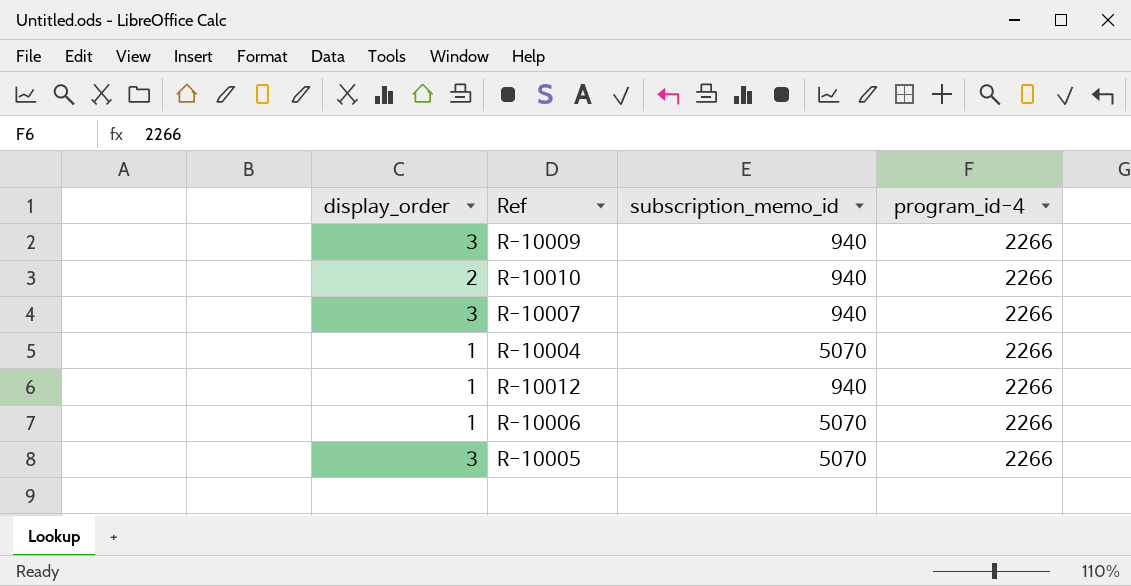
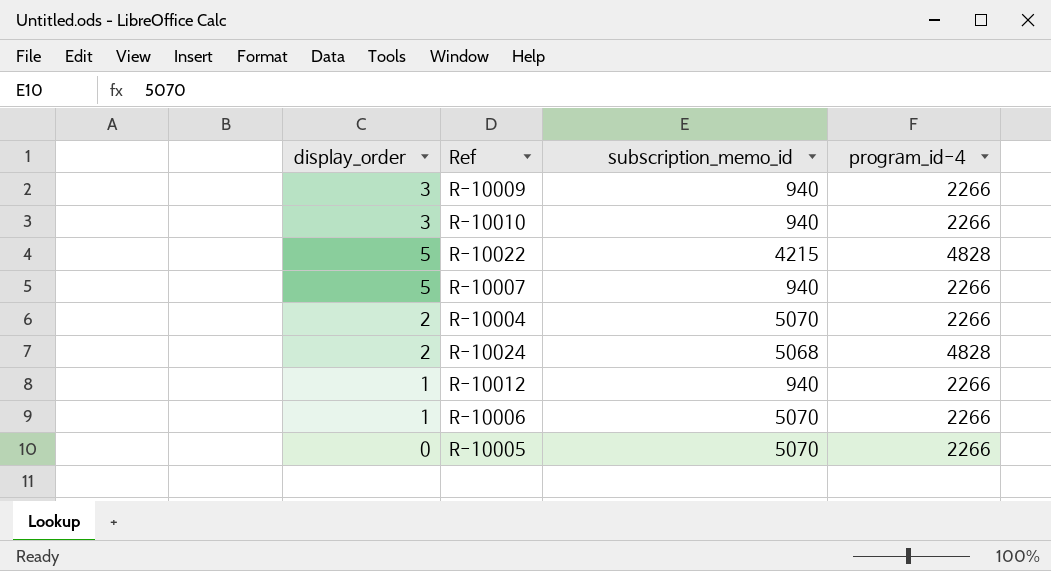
R-10010 | display_order: 2 -> 3
row R-10022: none -> 5 | 4215 | 4828
R-10007 | display_order: 3 -> 5
R-10004 | display_order: 1 -> 2
row R-10024: none -> 2 | 5068 | 4828
R-10005 | display_order: 3 -> 0

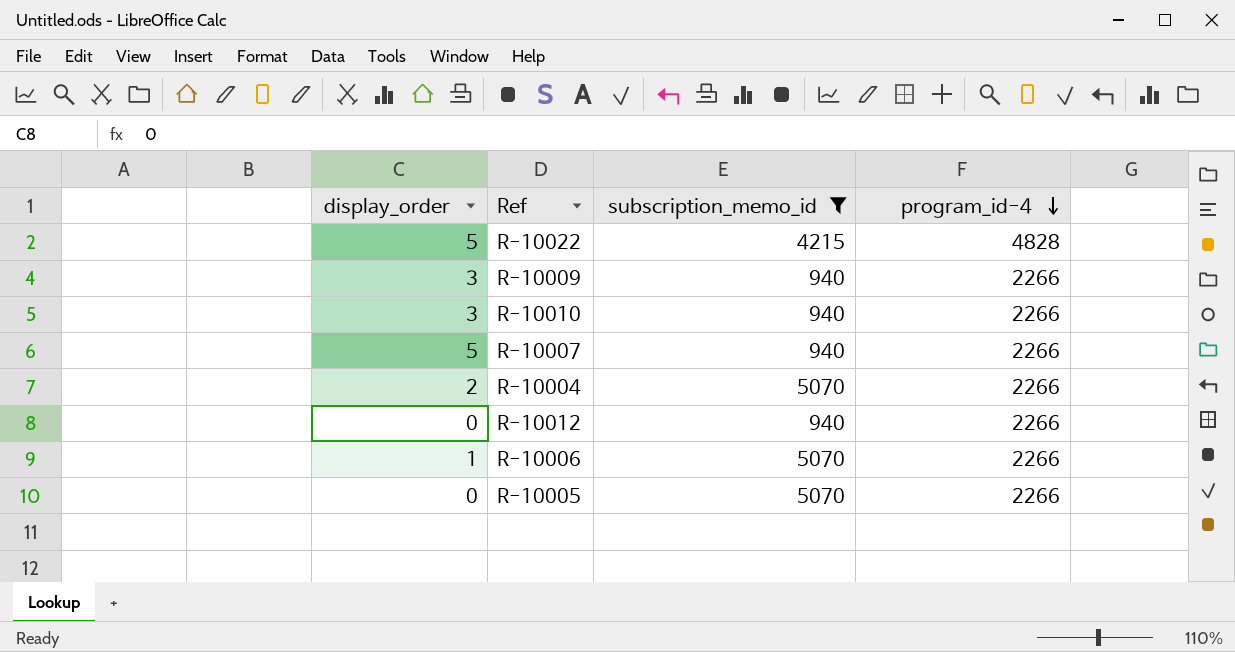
filter: none -> subscription_memo_id != 5068
row order: none -> program_id-4 descending
R-10012 | display_order: 1 -> 0

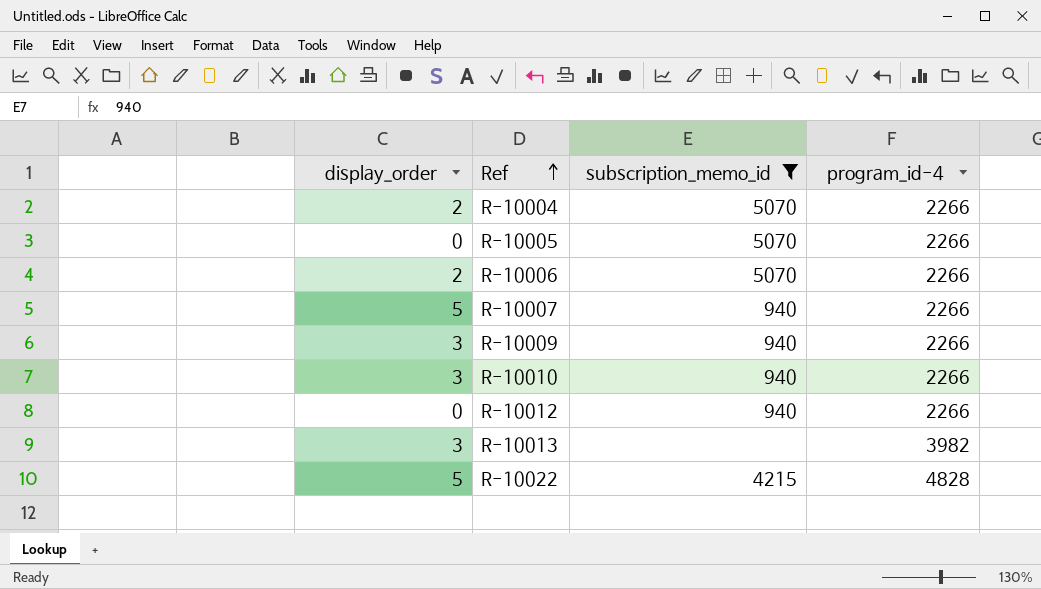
row order: program_id-4 descending -> Ref ascending
R-10006 | display_order: 1 -> 2
row R-10013: none -> 3 | none | 3982

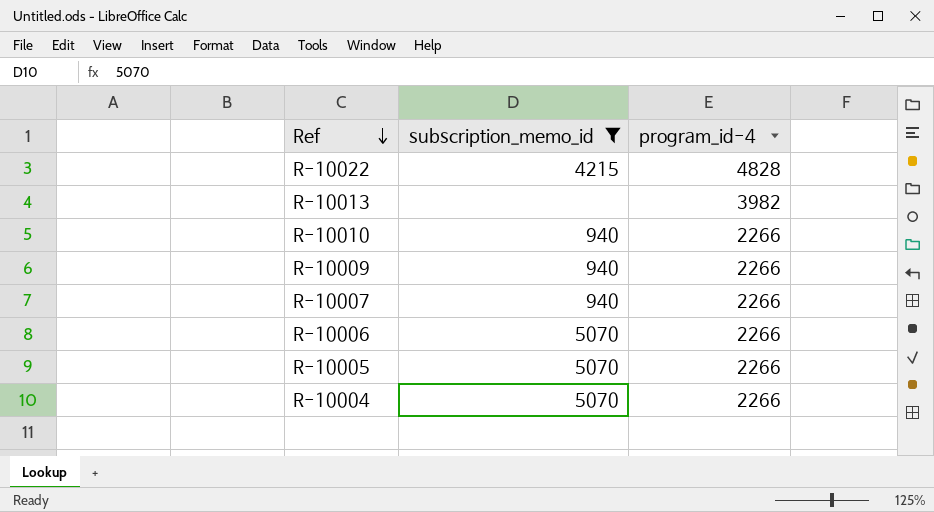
row order: Ref ascending -> Ref descending
column display_order | position: 1 -> none
row R-10012: 0 | 940 | 2266 -> none

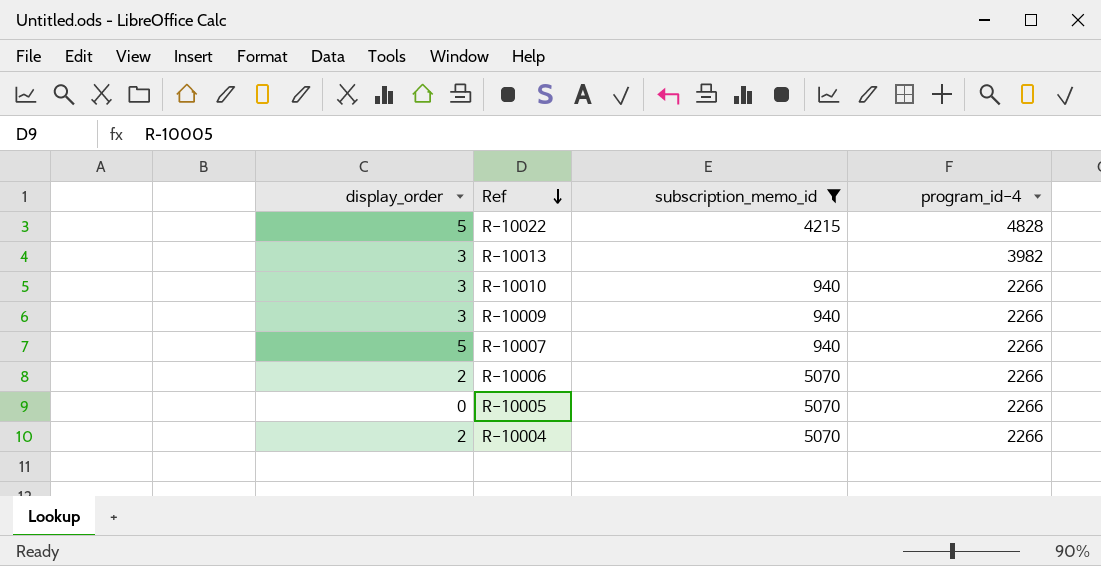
column display_order | position: none -> 1

